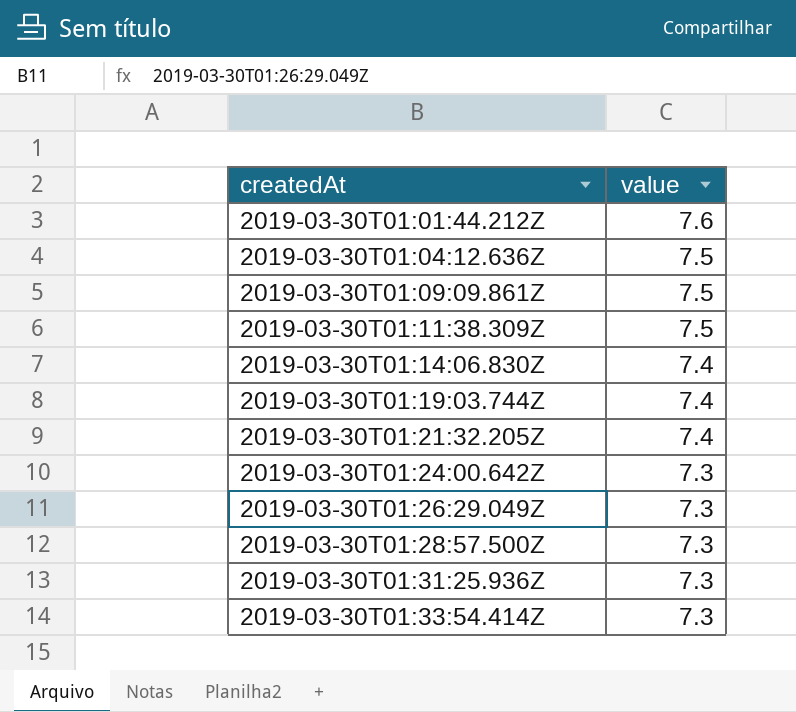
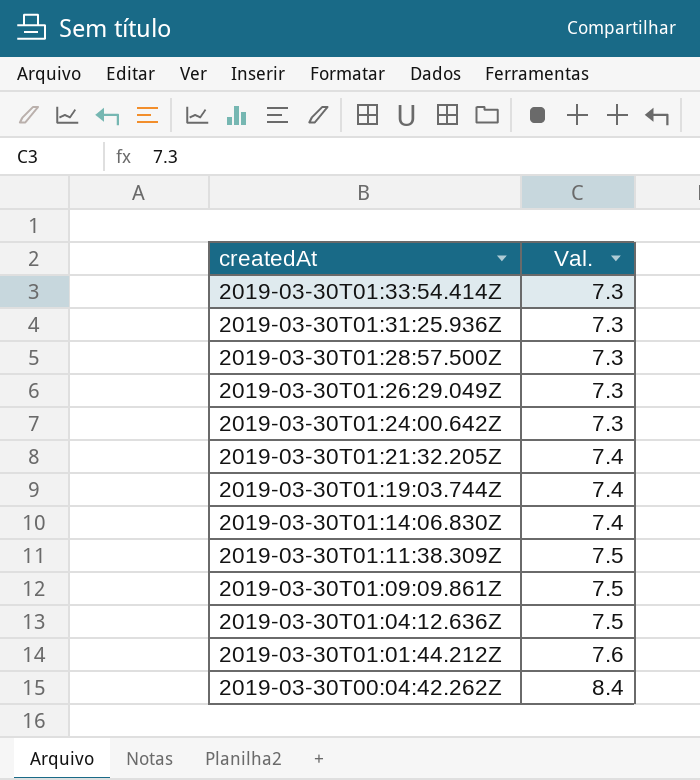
row order: createdAt ascending -> createdAt descending
column name: value -> Val.
row 2019-03-30T00:04:42.262Z: none -> 8.4

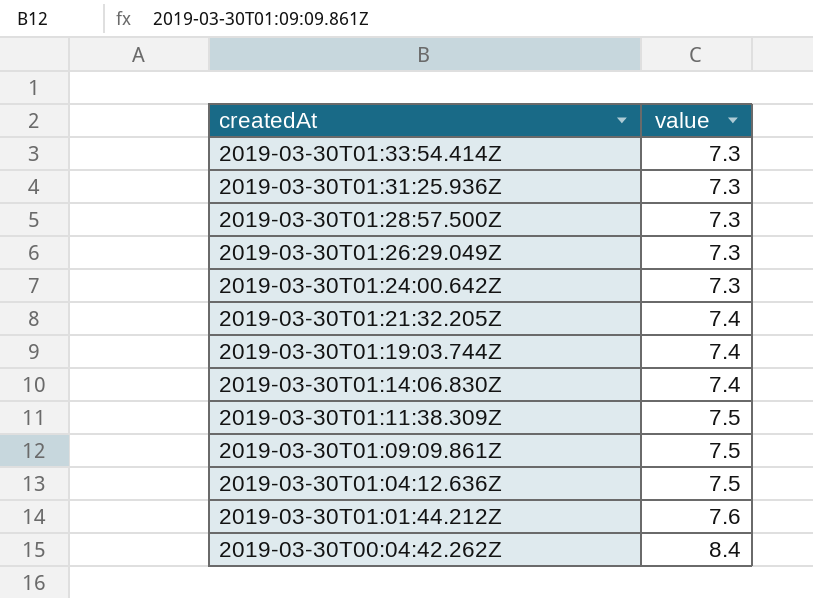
column name: Val. -> value

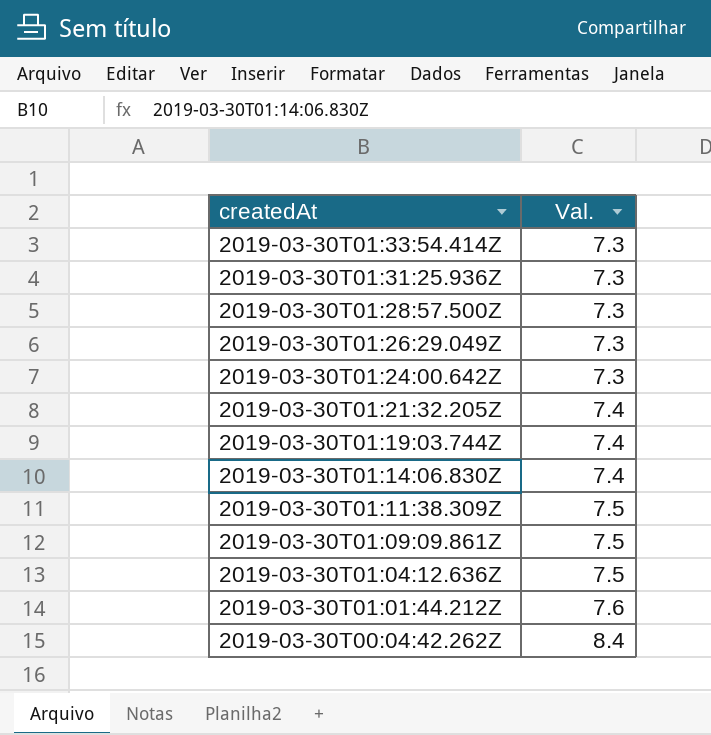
column name: value -> Val.

